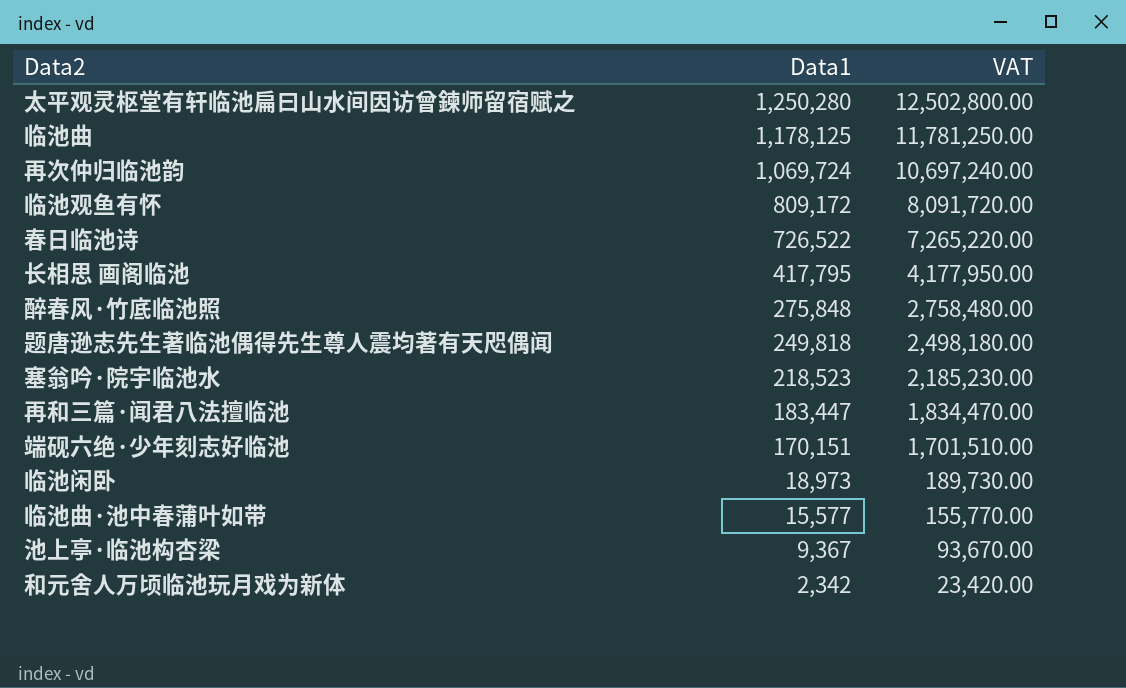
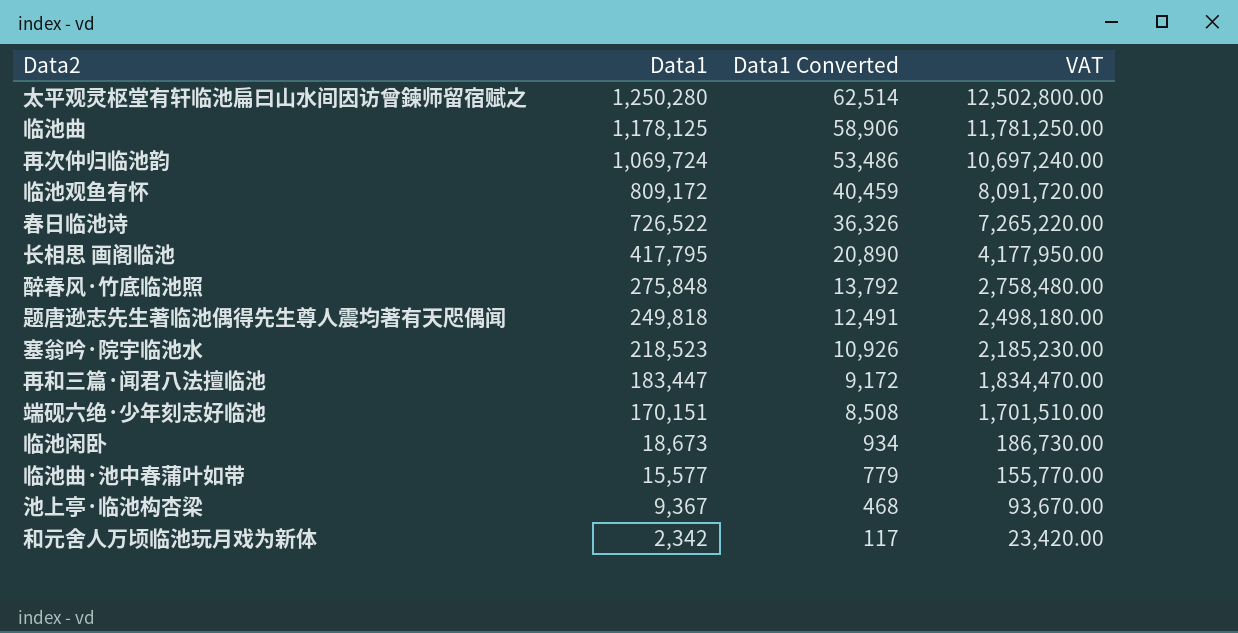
column Data1 Converted | formula: none -> [Data1] * 0.05
临池闲卧 | Data1: 18,973 -> 18,673
临池闲卧 | VAT: 189,730.00 -> 186,730.00

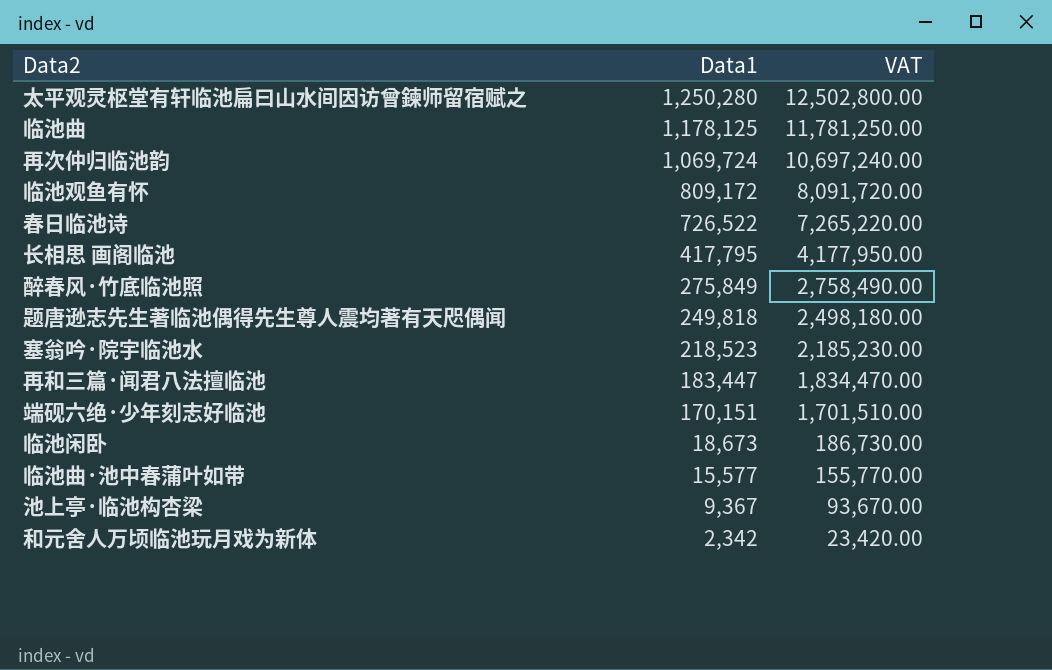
column Data1 Converted | formula: [Data1] * 0.05 -> none
醉春风·竹底临池照 | Data1: 275,848 -> 275,849
醉春风·竹底临池照 | VAT: 2,758,480.00 -> 2,758,490.00

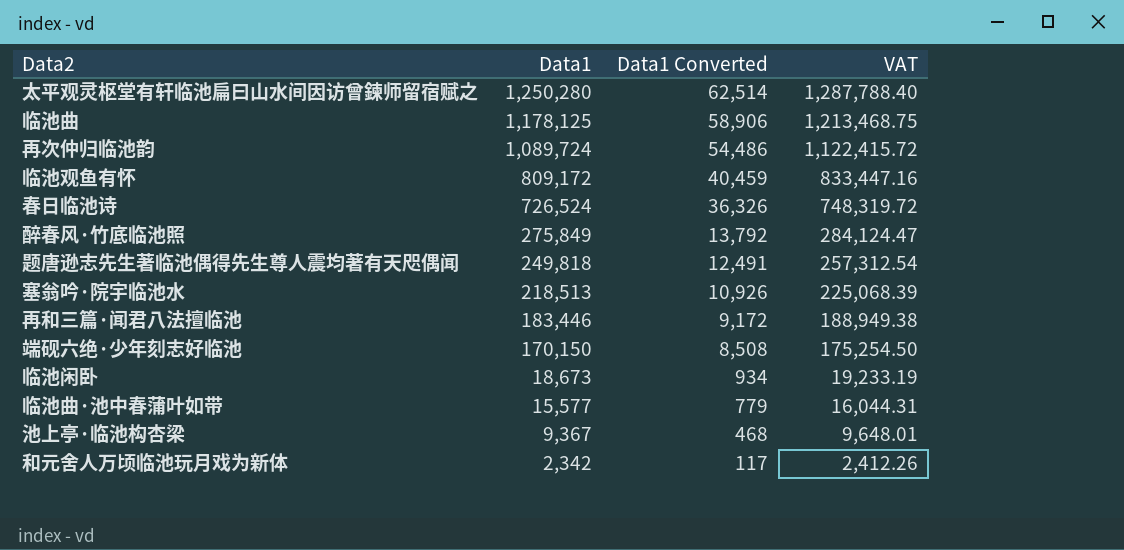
column Data1 Converted | formula: none -> [Data1] * 0.05
column VAT | formula: [Data1] * 10 -> [Data1] * 1.03
row 长相思 画阁临池: 417,795 | 4,177,950.00 -> none
再次仲归临池韵 | Data1: 1,069,724 -> 1,089,724
春日临池诗 | Data1: 726,522 -> 726,524
塞翁吟·院宇临池水 | Data1: 218,523 -> 218,513
再和三篇·闻君八法擅临池 | Data1: 183,447 -> 183,446
端砚六绝·少年刻志好临池 | Data1: 170,151 -> 170,150

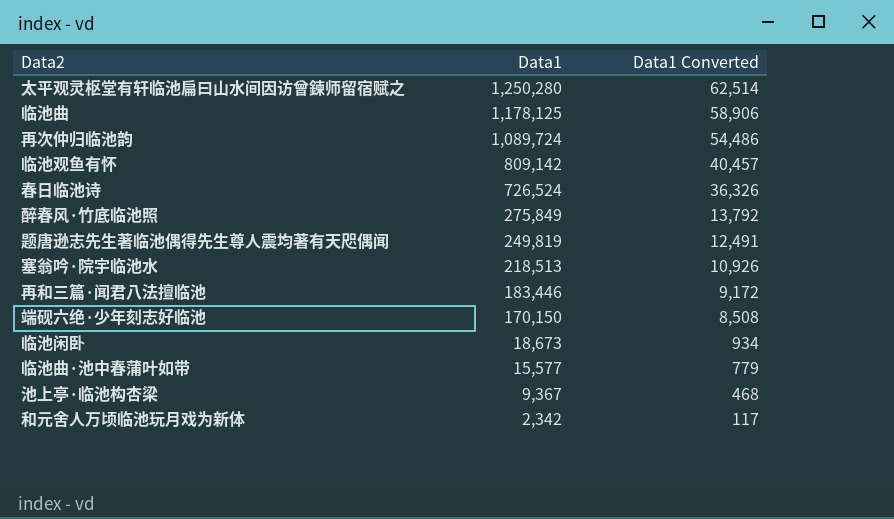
column VAT | formula: [Data1] * 1.03 -> none
临池观鱼有怀 | Data1: 809,172 -> 809,142
临池观鱼有怀 | Data1 Converted: 40,459 -> 40,457
题唐逊志先生著临池偶得先生尊人震均著有天咫偶闻 | Data1: 249,818 -> 249,819

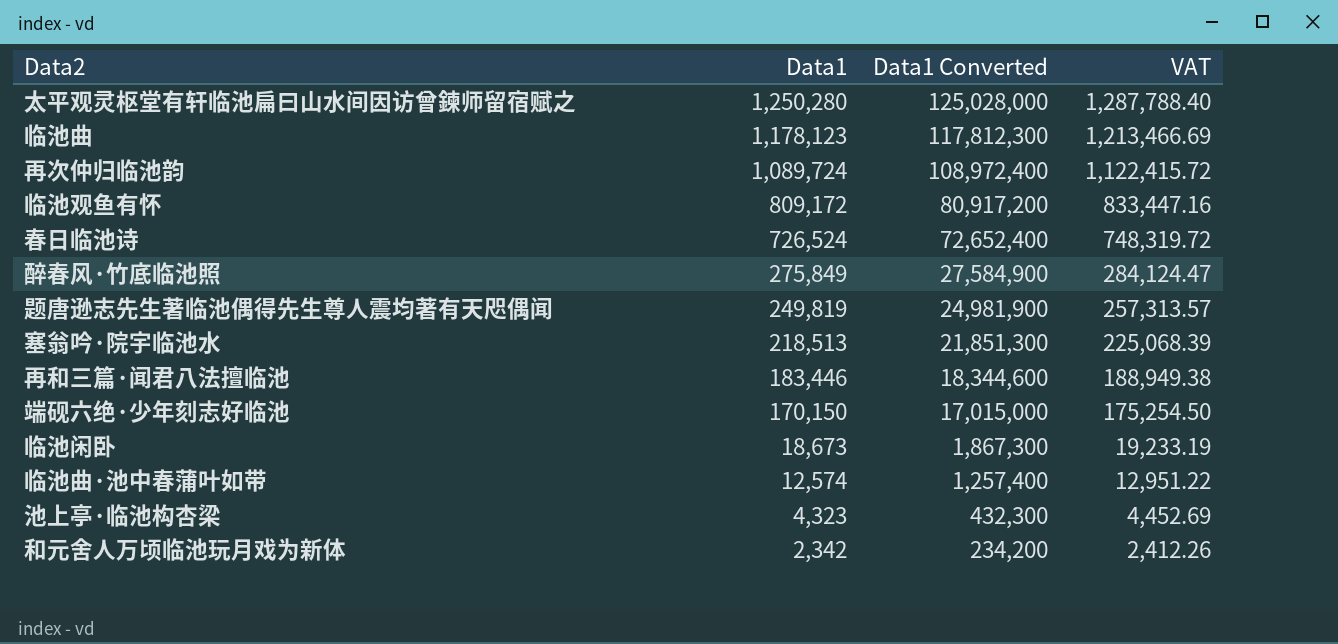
column Data1 Converted | formula: [Data1] * 0.05 -> [Data1] * 100
column VAT | formula: none -> [Data1] * 1.03
临池曲 | Data1: 1,178,125 -> 1,178,123
临池观鱼有怀 | Data1: 809,142 -> 809,172
临池曲·池中春蒲叶如带 | Data1: 15,577 -> 12,574
池上亭·临池构杏梁 | Data1: 9,367 -> 4,323

